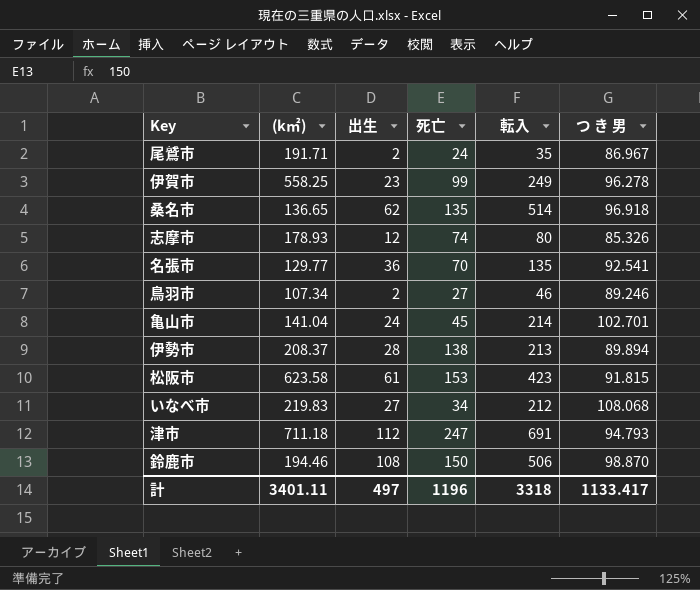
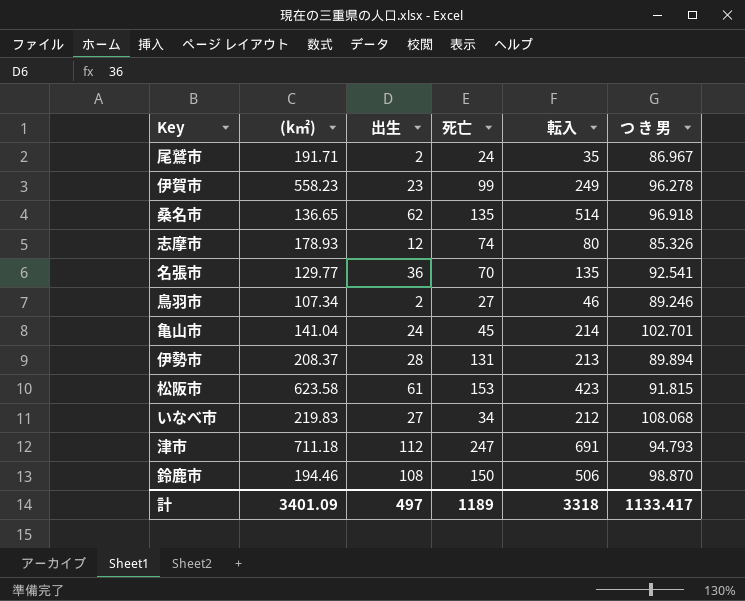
伊賀市 | (k㎡): 558.25 -> 558.23
伊勢市 | 死亡: 138 -> 131
計 | (k㎡): 3401.11 -> 3401.09
計 | 死亡: 1196 -> 1189

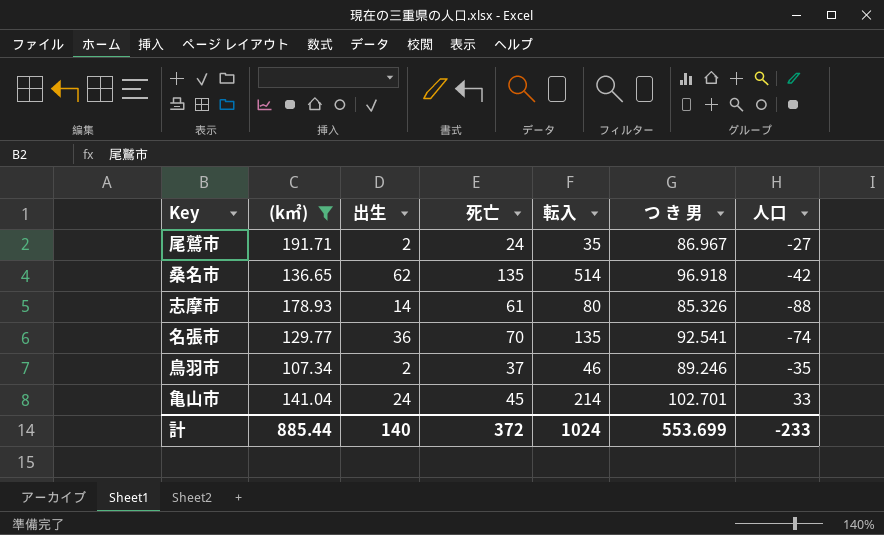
filter: none -> (k㎡) <= 191.71
column 人口 | position: none -> 7
志摩市 | 出生: 12 -> 14
志摩市 | 死亡: 74 -> 61
鳥羽市 | 死亡: 27 -> 37
計 | (k㎡): 3401.09 -> 885.44
計 | 出生: 497 -> 140
計 | 死亡: 1189 -> 372
計 | 転入: 3318 -> 1024
計 | つ き 男: 1133.417 -> 553.699

